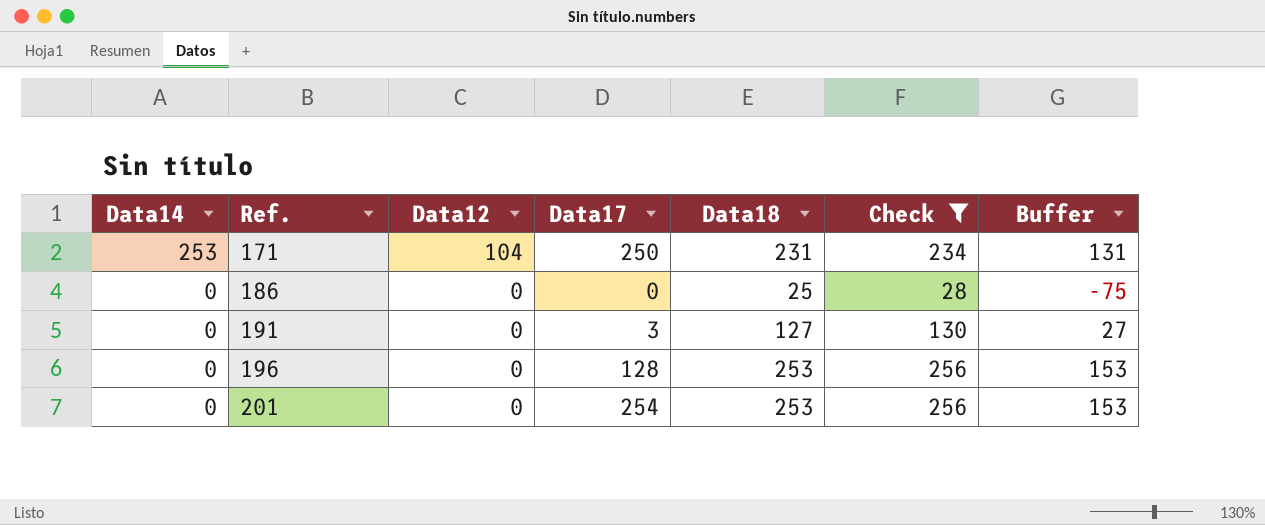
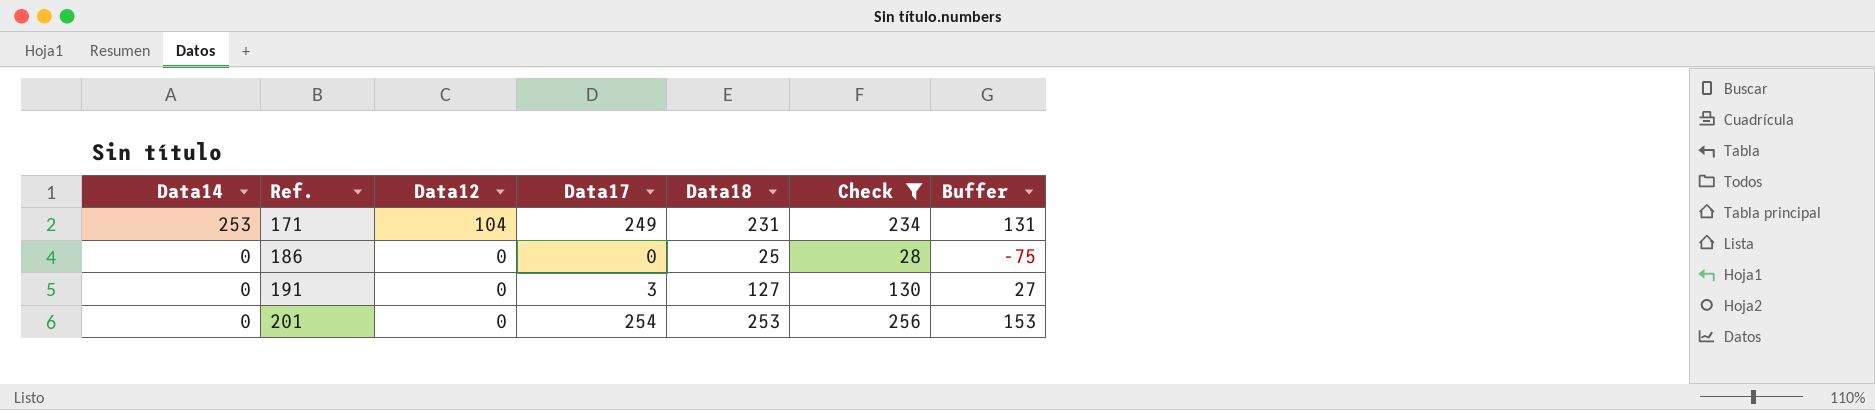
row 196: 0 | 0 | 128 | 253 | 256 | 153 -> none
171 | Data17: 250 -> 249

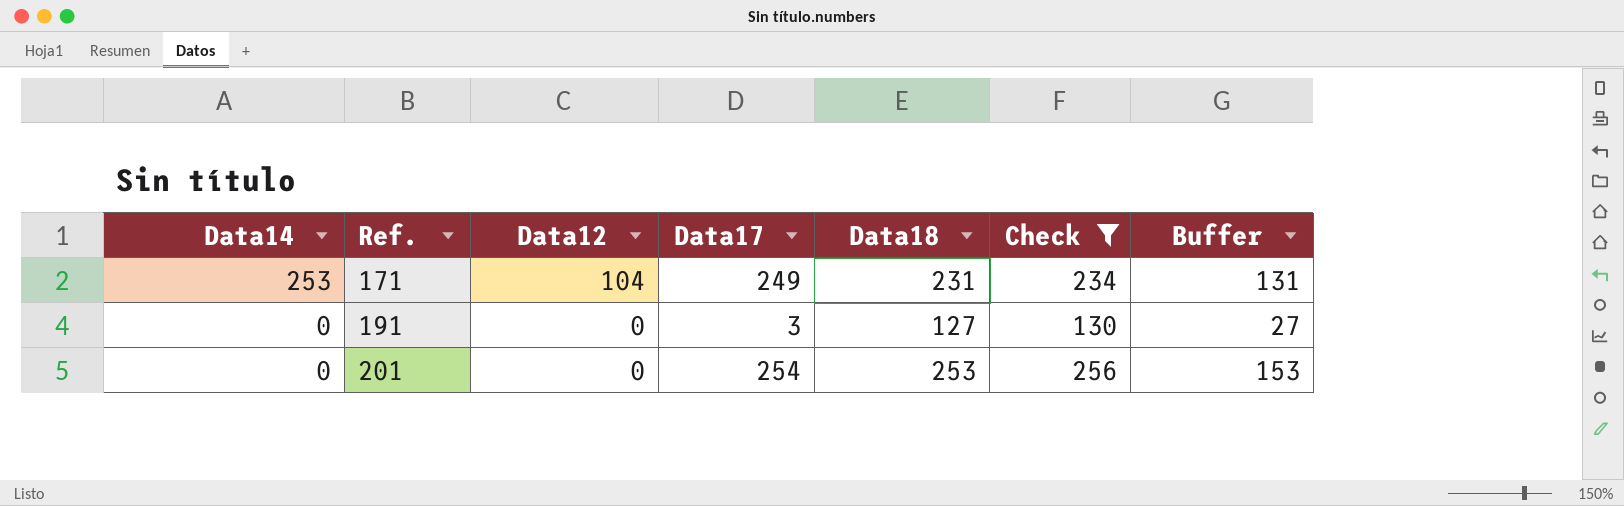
row 186: 0 | 0 | 0 | 25 | 28 | -75 -> none

